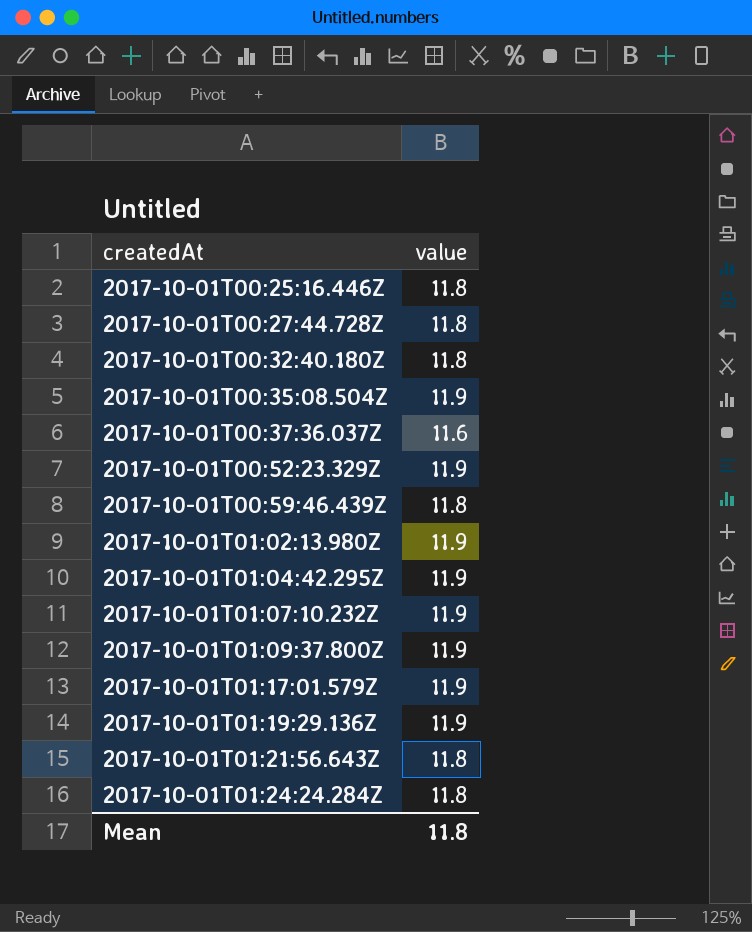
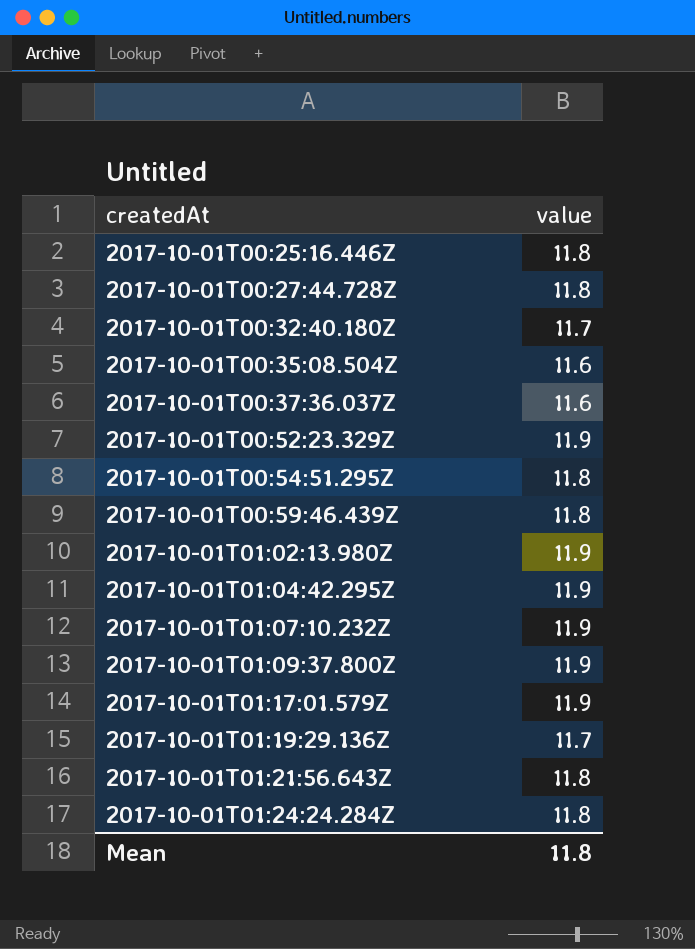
2017-10-01T00:32:40.180Z | value: 11.8 -> 11.7
2017-10-01T00:35:08.504Z | value: 11.9 -> 11.6
row 2017-10-01T00:54:51.295Z: none -> 11.8
2017-10-01T01:19:29.136Z | value: 11.9 -> 11.7

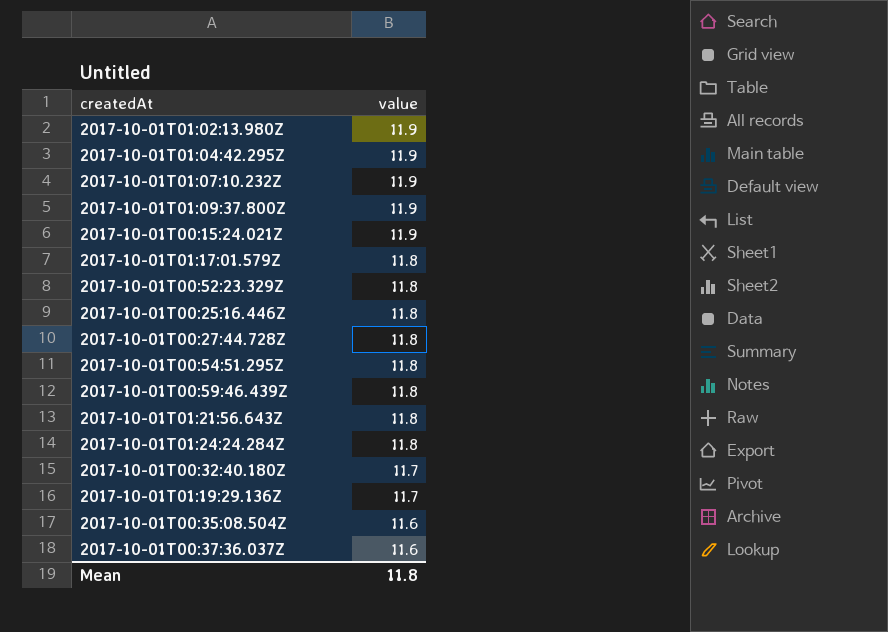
row order: createdAt ascending -> value descending
row 2017-10-01T00:15:24.021Z: none -> 11.9
2017-10-01T01:17:01.579Z | value: 11.9 -> 11.8
2017-10-01T00:52:23.329Z | value: 11.9 -> 11.8

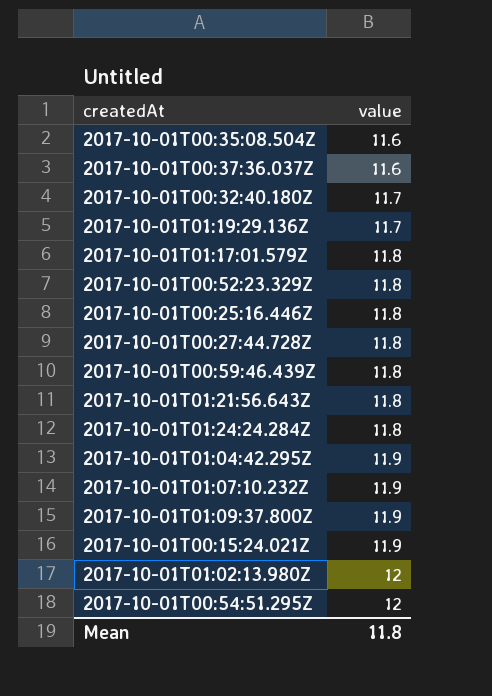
row order: value descending -> value ascending
2017-10-01T01:02:13.980Z | value: 11.9 -> 12
2017-10-01T00:54:51.295Z | value: 11.8 -> 12

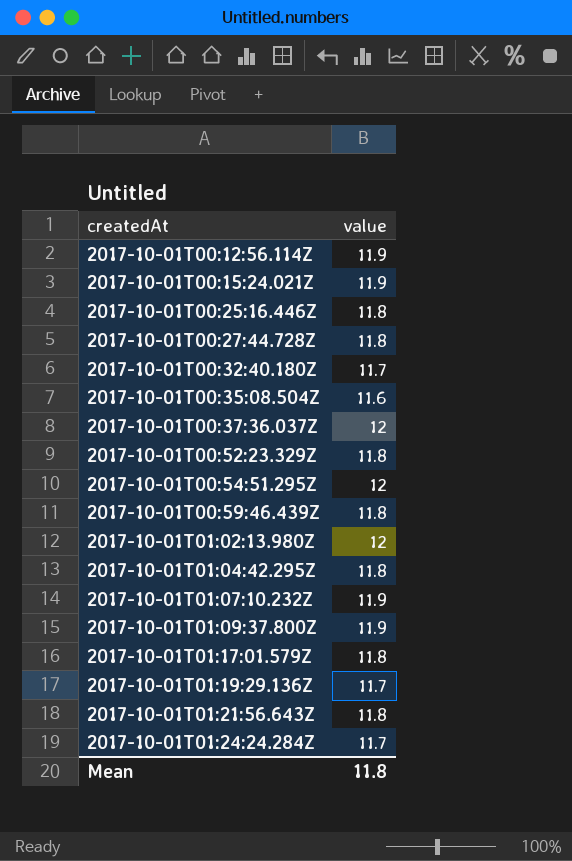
row order: value ascending -> createdAt ascending
row 2017-10-01T00:12:56.114Z: none -> 11.9
2017-10-01T00:37:36.037Z | value: 11.6 -> 12
2017-10-01T01:04:42.295Z | value: 11.9 -> 11.8
2017-10-01T01:24:24.284Z | value: 11.8 -> 11.7

